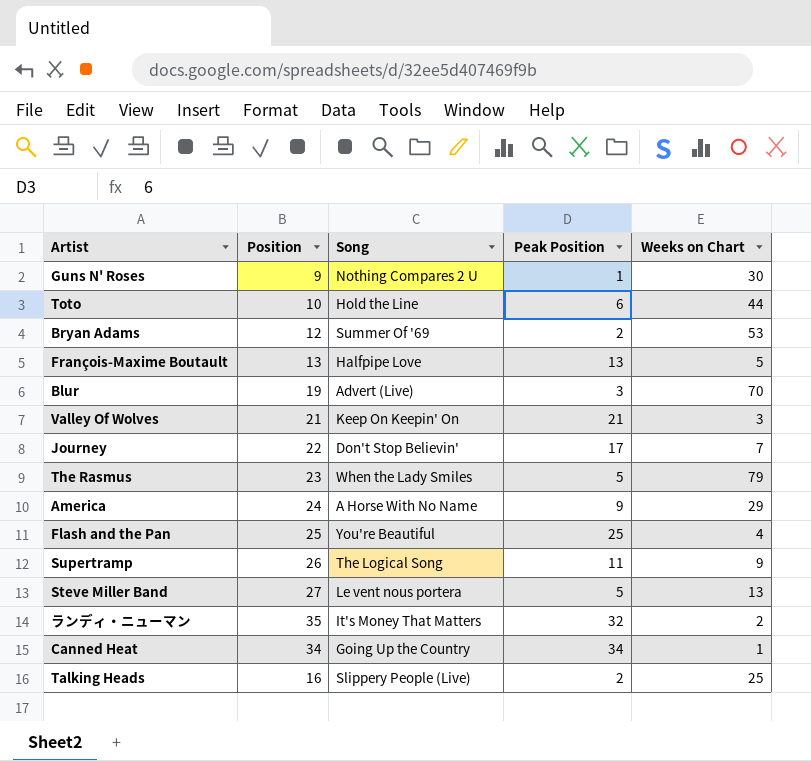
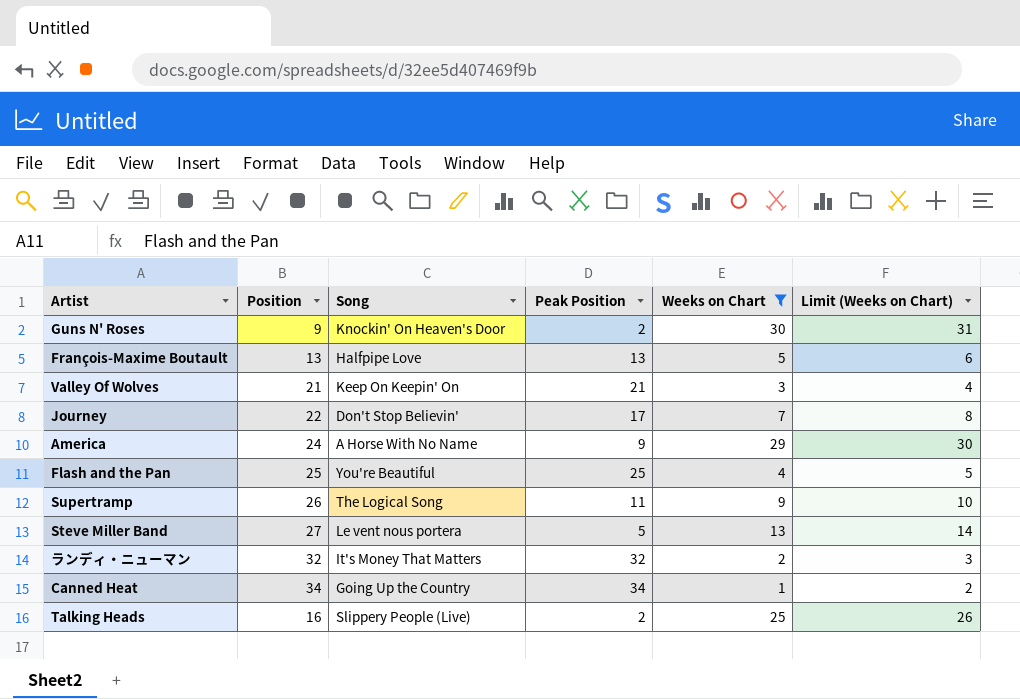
filter: none -> Weeks on Chart <= 30
column Limit (Weeks on Chart) | formula: none -> [Weeks on Chart] + 1
Guns N' Roses | Song: Nothing Compares 2 U -> Knockin' On Heaven's Door
Guns N' Roses | Peak Position: 1 -> 2
ランディ・ニューマン | Position: 35 -> 32

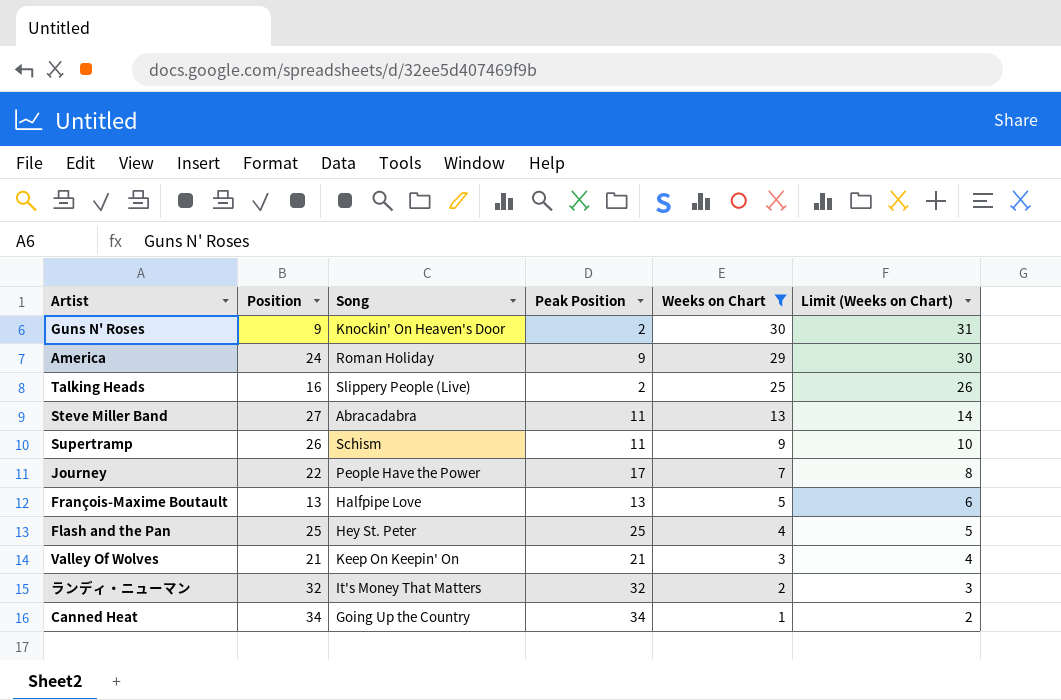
row order: none -> Weeks on Chart descending
America | Song: A Horse With No Name -> Roman Holiday
Steve Miller Band | Song: Le vent nous portera -> Abracadabra
Steve Miller Band | Peak Position: 5 -> 11
Supertramp | Song: The Logical Song -> Schism
Journey | Song: Don't Stop Believin' -> People Have the Power
Flash and the Pan | Song: You're Beautiful -> Hey St. Peter

